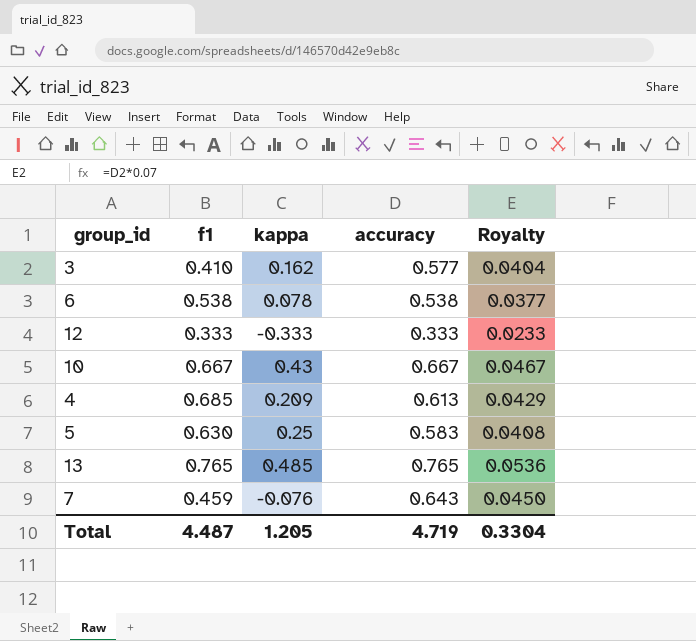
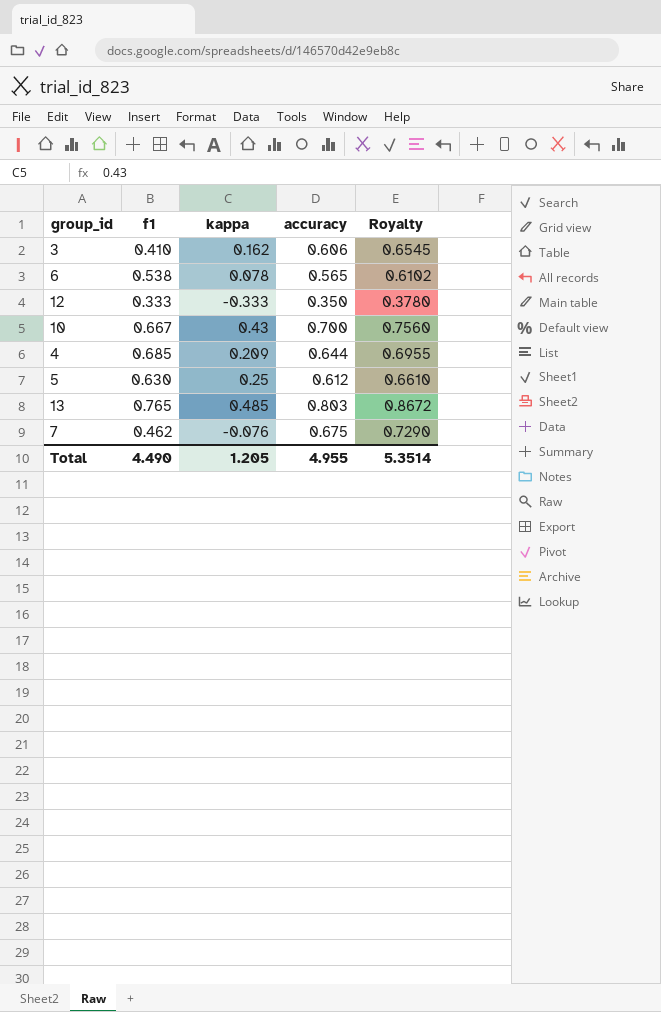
column Royalty | formula: [accuracy] * 0.07 -> [accuracy] * 1.08
3 | accuracy: 0.577 -> 0.606
6 | accuracy: 0.538 -> 0.565
12 | accuracy: 0.333 -> 0.350
10 | accuracy: 0.667 -> 0.700
4 | accuracy: 0.613 -> 0.644
5 | accuracy: 0.583 -> 0.612
13 | accuracy: 0.765 -> 0.803
7 | f1: 0.459 -> 0.462
7 | accuracy: 0.643 -> 0.675
Total | f1: 4.487 -> 4.490
Total | accuracy: 4.719 -> 4.955
Total | Royalty: 0.3304 -> 5.3514

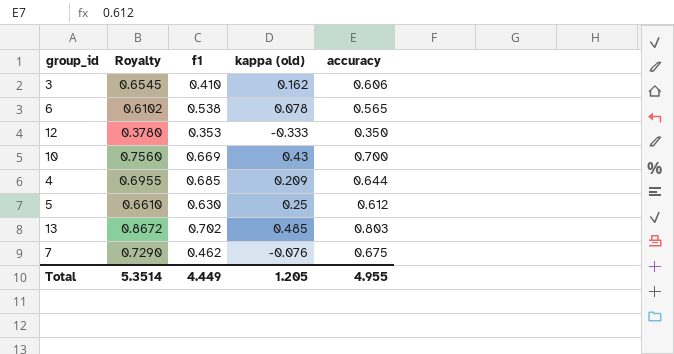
column Royalty | position: 5 -> 2
column name: kappa -> kappa (old)
12 | f1: 0.333 -> 0.353
10 | f1: 0.667 -> 0.669
13 | f1: 0.765 -> 0.702
Total | f1: 4.490 -> 4.449

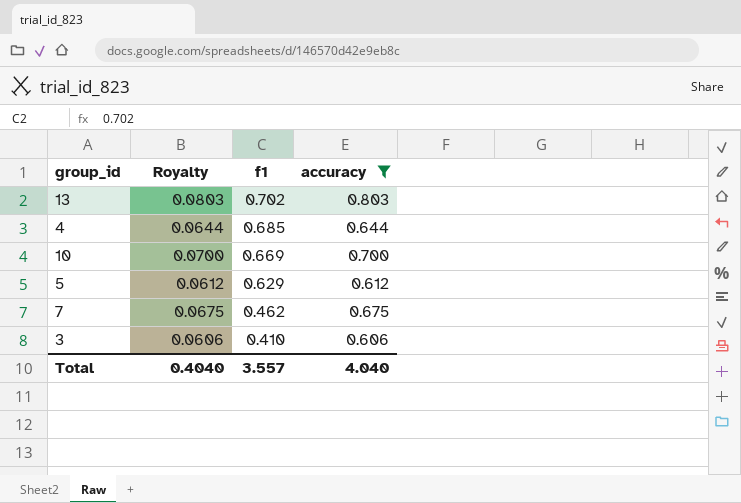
filter: none -> accuracy >= 0.606
row order: none -> f1 descending
column kappa (old) | position: 4 -> none
column Royalty | formula: [accuracy] * 1.08 -> [accuracy] * 0.1
5 | f1: 0.630 -> 0.629
Total | Royalty: 5.3514 -> 0.4040
Total | f1: 4.449 -> 3.557
Total | accuracy: 4.955 -> 4.040

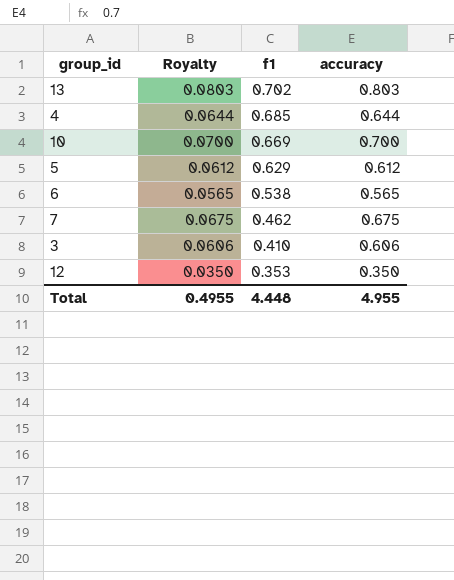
filter: accuracy >= 0.606 -> none
Total | Royalty: 0.4040 -> 0.4955
Total | f1: 3.557 -> 4.448
Total | accuracy: 4.040 -> 4.955

